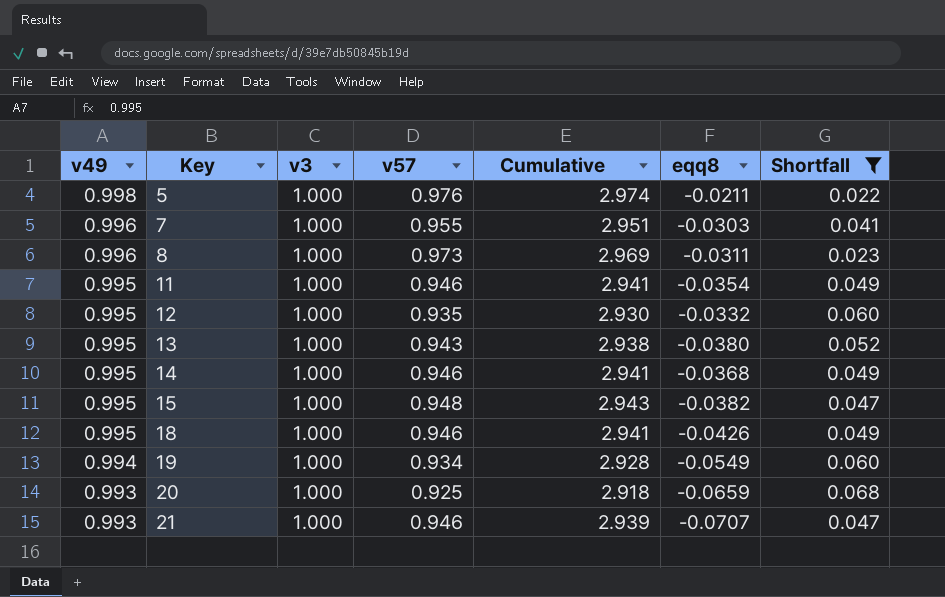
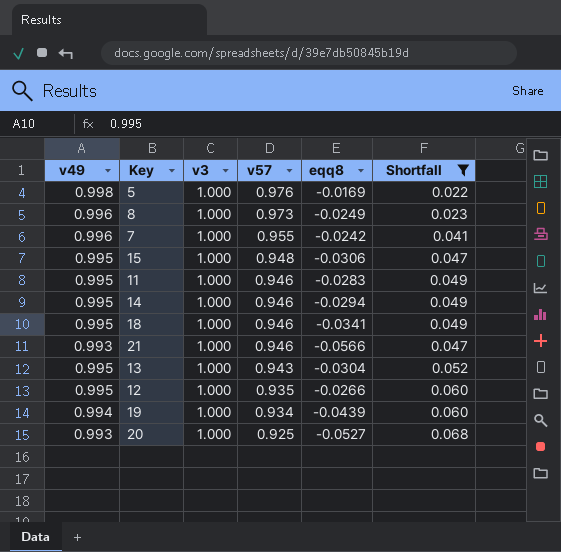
row order: v49 descending -> v57 descending
column Cumulative | formula: [v49] + [v3] + [v57] -> none
5 | eqq8: -0.0211 -> -0.0169
8 | eqq8: -0.0311 -> -0.0249
7 | eqq8: -0.0303 -> -0.0242
15 | eqq8: -0.0382 -> -0.0306
11 | eqq8: -0.0354 -> -0.0283
14 | eqq8: -0.0368 -> -0.0294
18 | eqq8: -0.0426 -> -0.0341
21 | eqq8: -0.0707 -> -0.0566
13 | eqq8: -0.0380 -> -0.0304
12 | eqq8: -0.0332 -> -0.0266
19 | eqq8: -0.0549 -> -0.0439
20 | eqq8: -0.0659 -> -0.0527

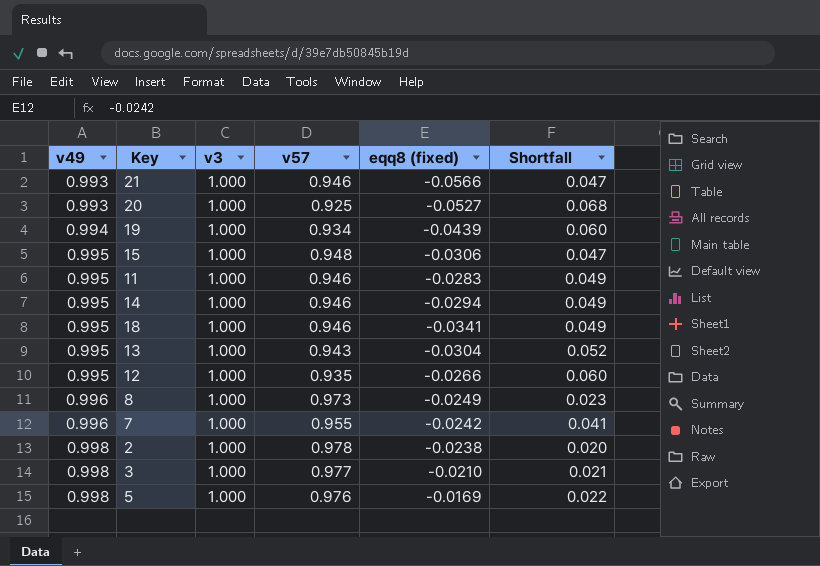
filter: Shortfall >= 0.022 -> none
row order: v57 descending -> v49 ascending
column name: eqq8 -> eqq8 (fixed)

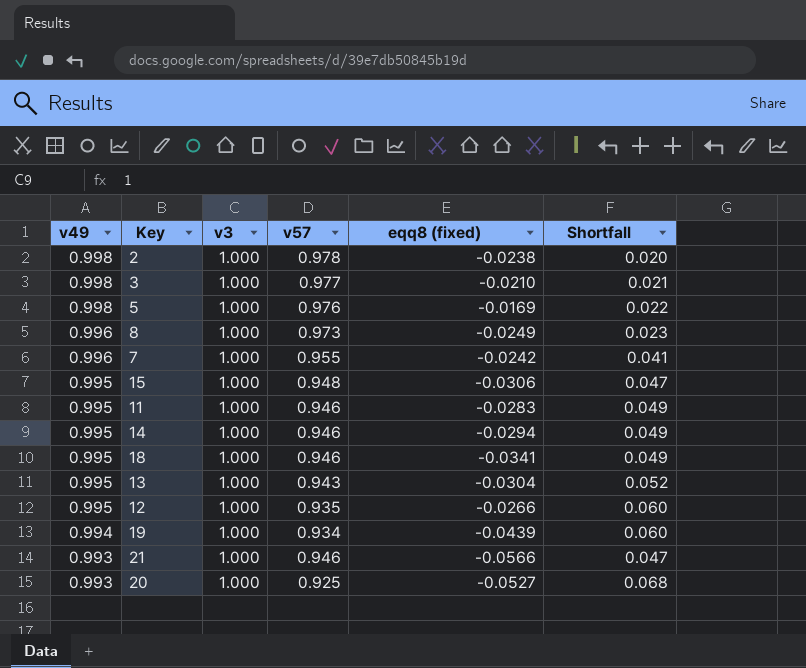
row order: v49 ascending -> v49 descending

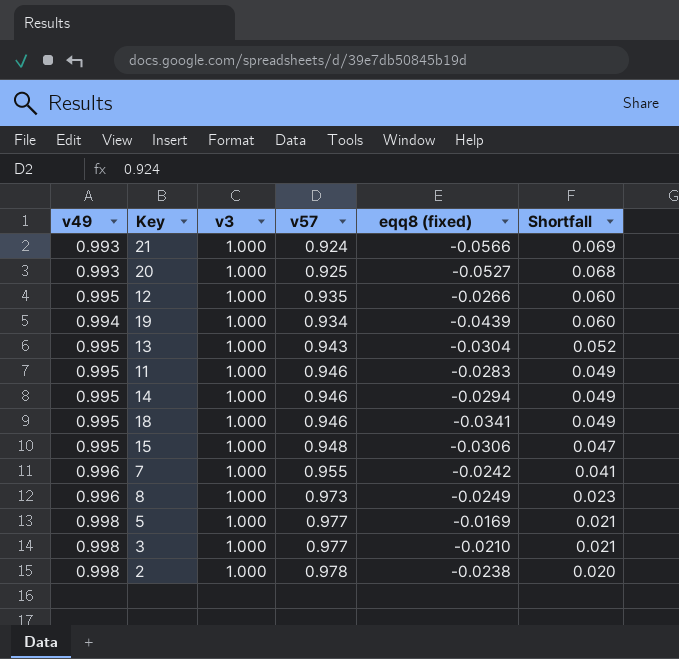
row order: v49 descending -> Shortfall descending
21 | v57: 0.946 -> 0.924
21 | Shortfall: 0.047 -> 0.069
5 | v57: 0.976 -> 0.977
5 | Shortfall: 0.022 -> 0.021

